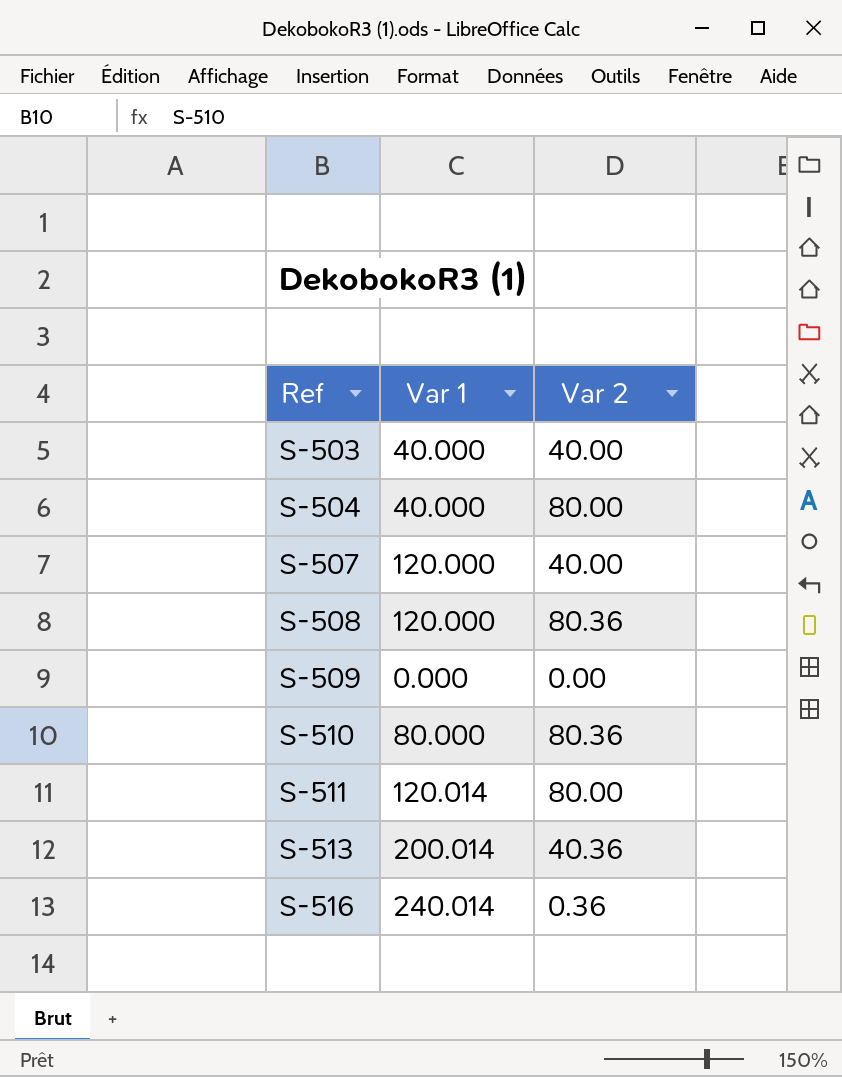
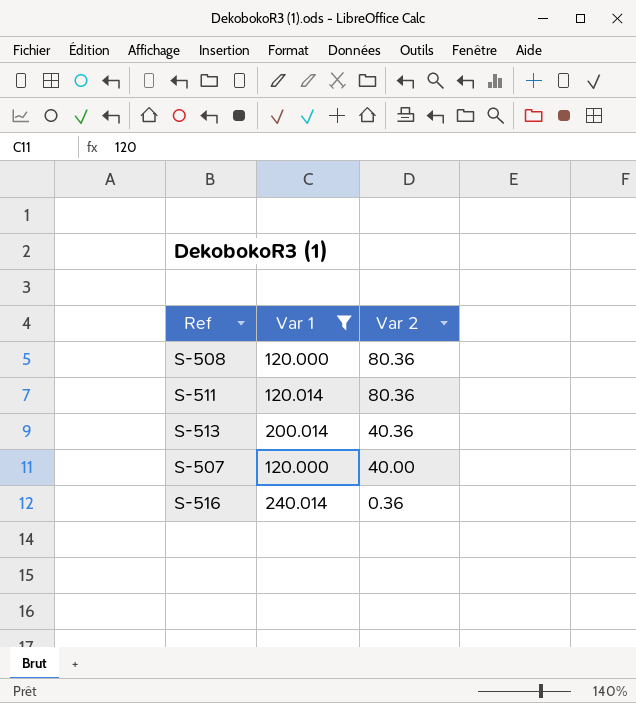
filter: none -> Var 1 >= 120.000
row order: Ref ascending -> Var 2 descending
S-511 | Var 2: 80.00 -> 80.36

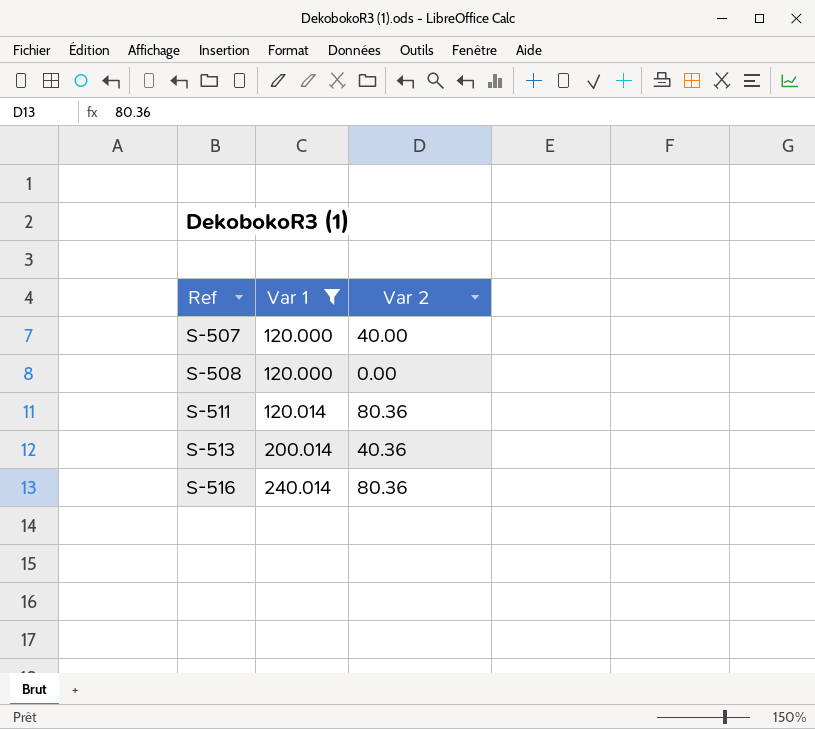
row order: Var 2 descending -> Ref ascending
S-508 | Var 2: 80.36 -> 0.00
S-516 | Var 2: 0.36 -> 80.36

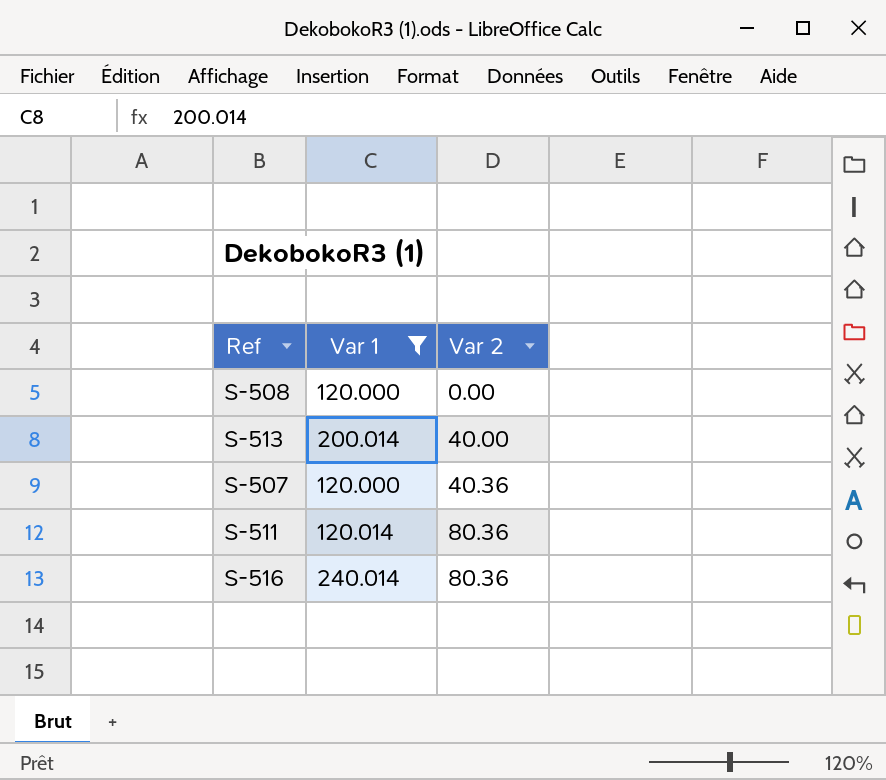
row order: Ref ascending -> Var 2 ascending
S-513 | Var 2: 40.36 -> 40.00
S-507 | Var 2: 40.00 -> 40.36

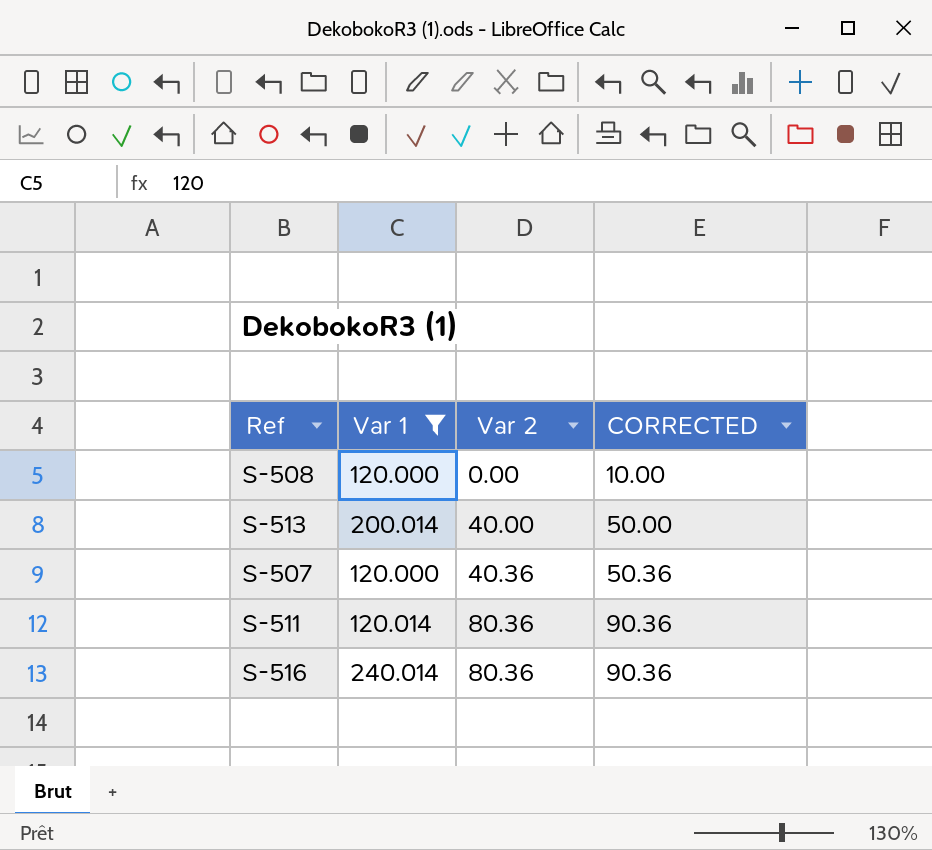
column CORRECTED | formula: none -> [Var 2] + 10

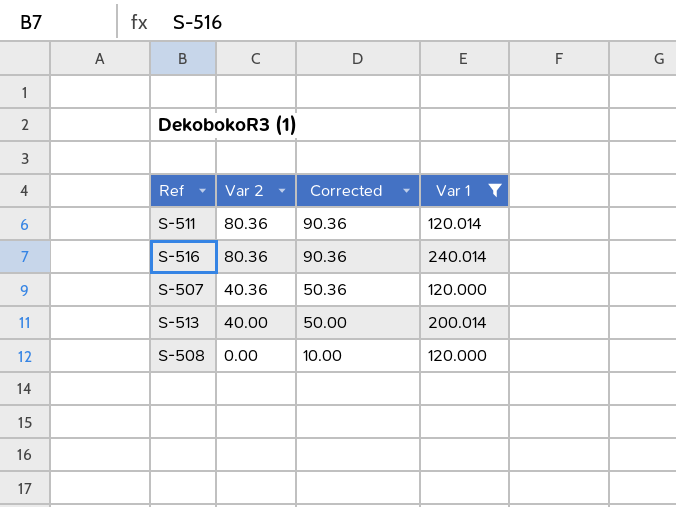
row order: Var 2 ascending -> Var 2 descending
column name: CORRECTED -> Corrected
column Var 1 | position: 2 -> 4

